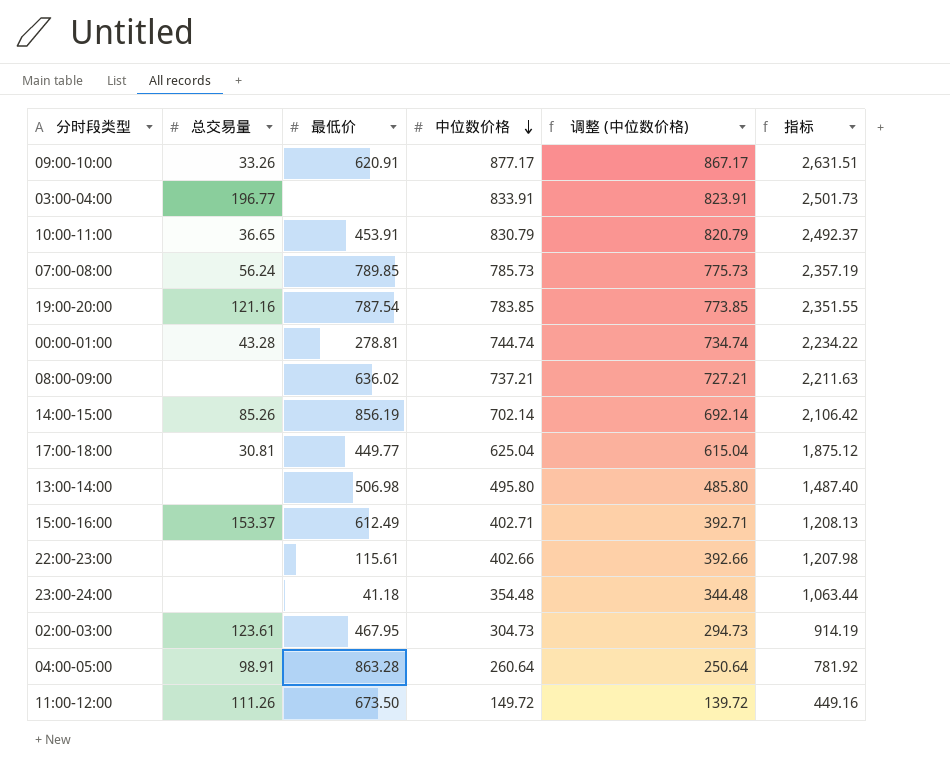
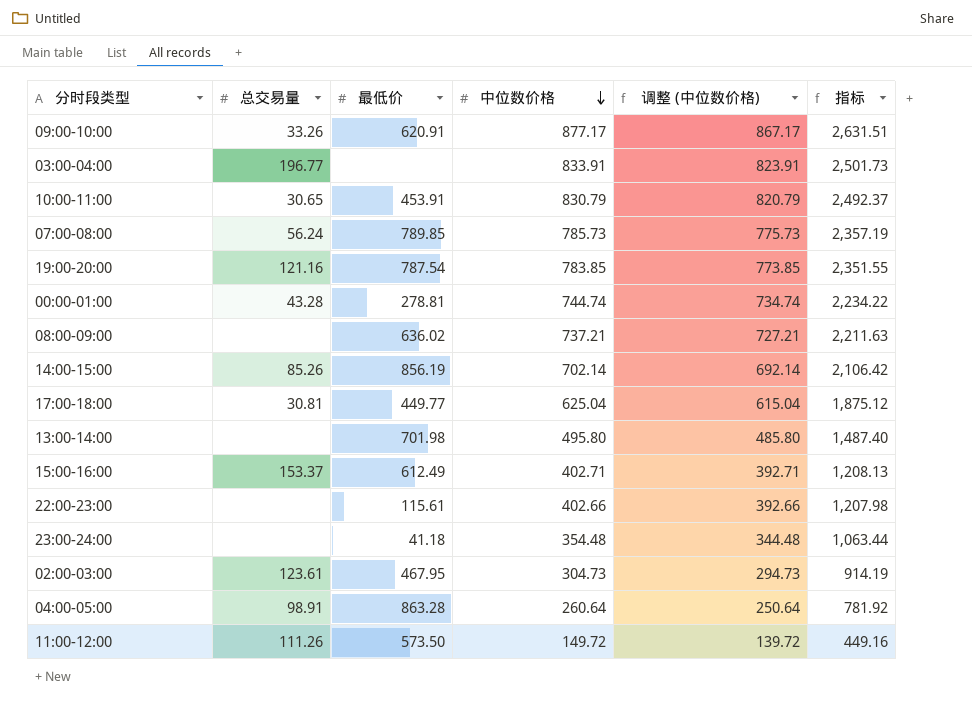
10:00-11:00 | 总交易量: 36.65 -> 30.65
13:00-14:00 | 最低价: 506.98 -> 701.98
11:00-12:00 | 最低价: 673.50 -> 573.50

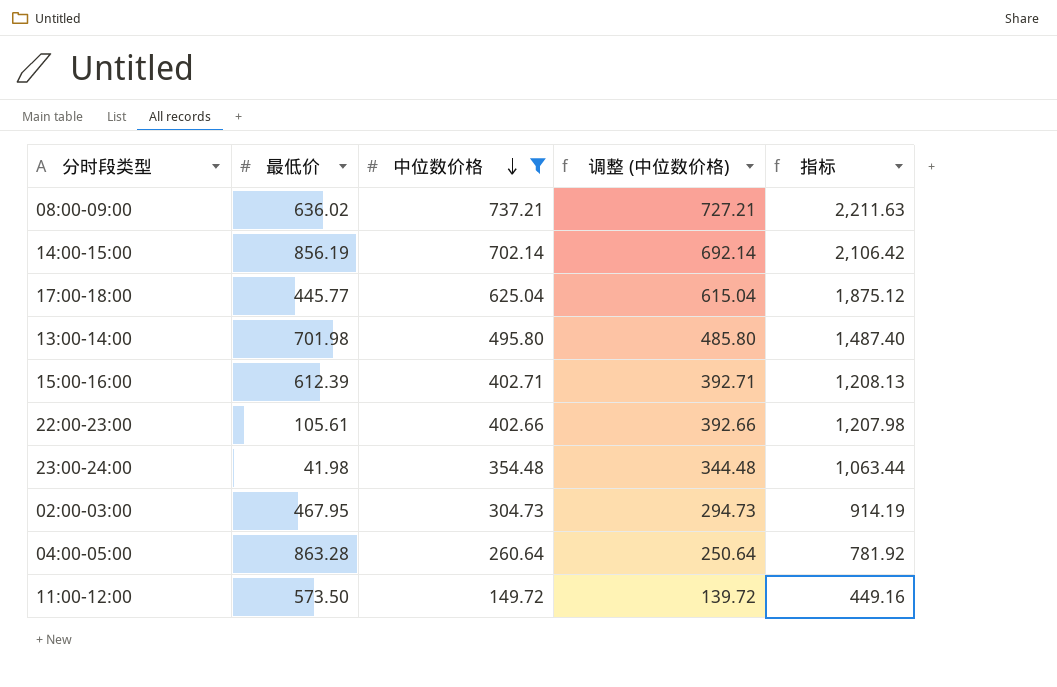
filter: none -> 中位数价格 <= 737.21
column 总交易量 | position: 2 -> none
17:00-18:00 | 最低价: 449.77 -> 445.77
15:00-16:00 | 最低价: 612.49 -> 612.39
22:00-23:00 | 最低价: 115.61 -> 105.61
23:00-24:00 | 最低价: 41.18 -> 41.98

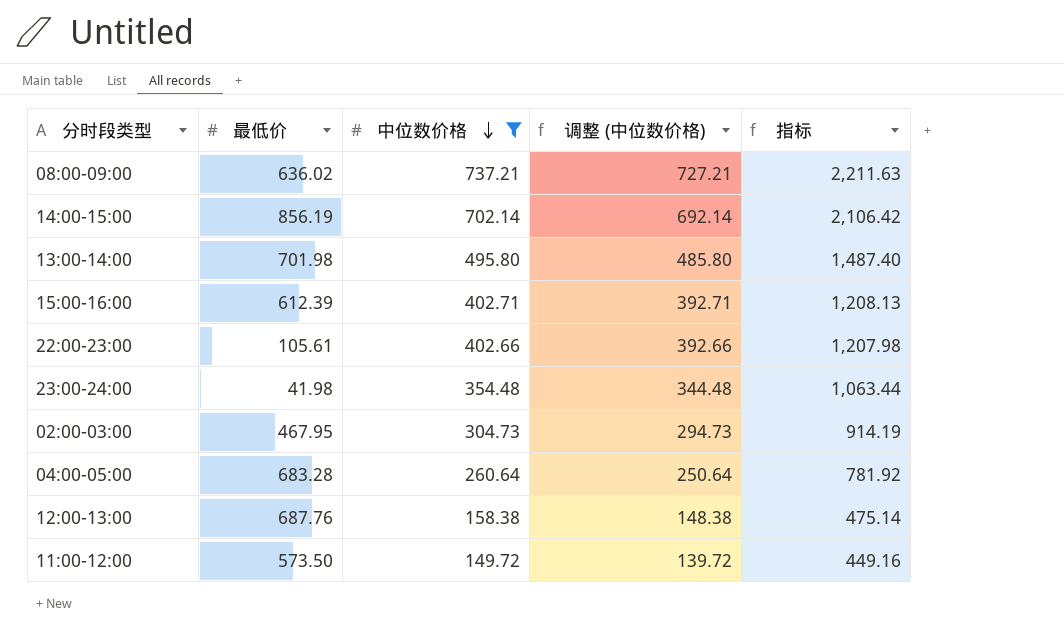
row 17:00-18:00: 445.77 | 625.04 | 615.04 | 1,875.12 -> none
04:00-05:00 | 最低价: 863.28 -> 683.28
row 12:00-13:00: none -> 687.76 | 158.38 | 148.38 | 475.14

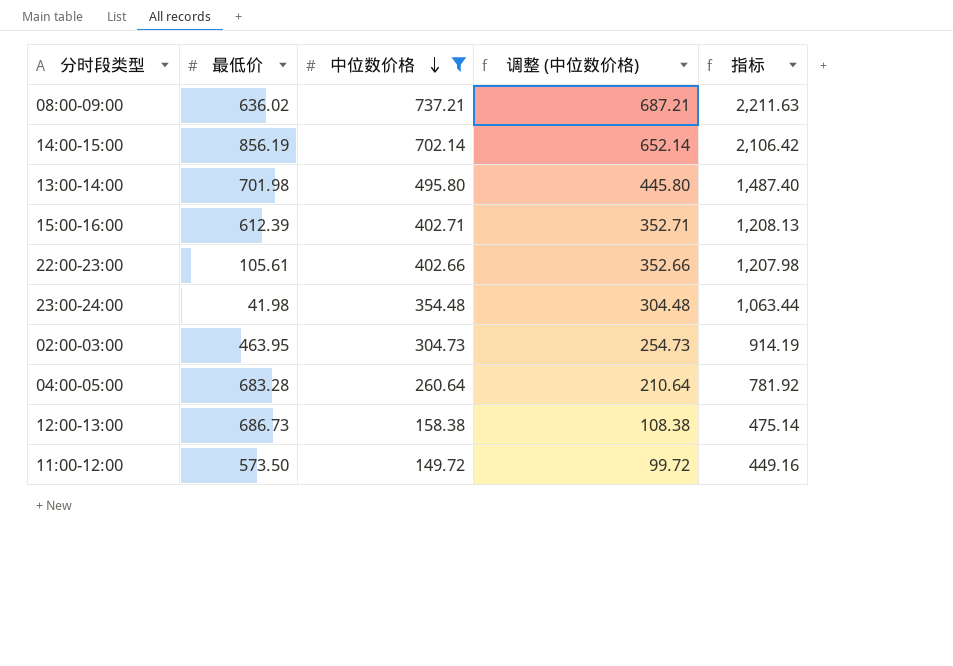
column 调整 (中位数价格) | formula: [中位数价格] - 10 -> [中位数价格] - 50
02:00-03:00 | 最低价: 467.95 -> 463.95
12:00-13:00 | 最低价: 687.76 -> 686.73

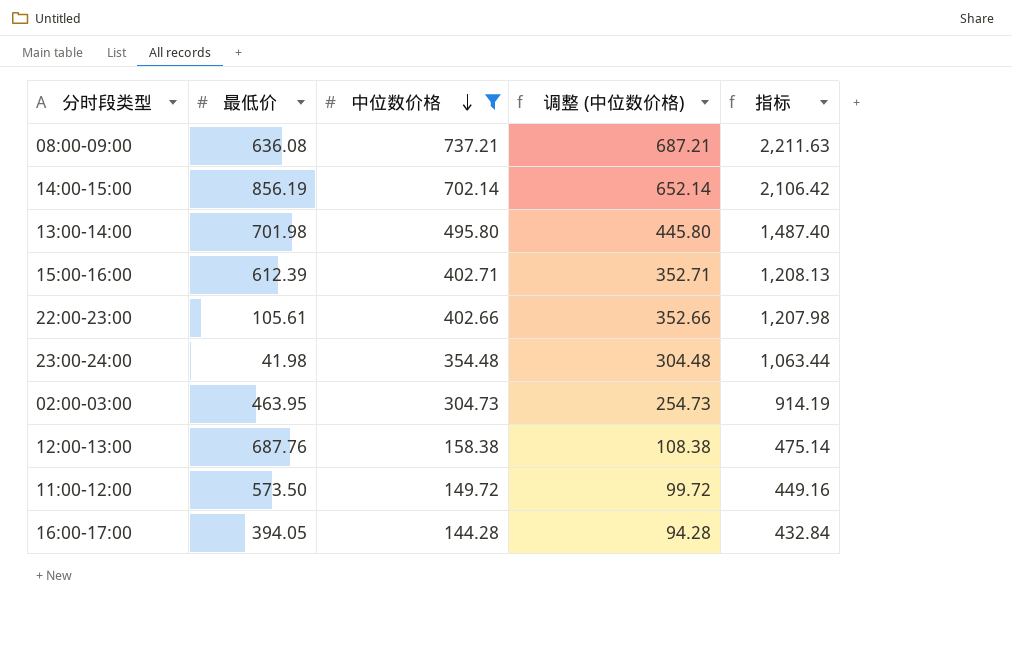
row 04:00-05:00: 683.28 | 260.64 | 210.64 | 781.92 -> none
08:00-09:00 | 最低价: 636.02 -> 636.08
12:00-13:00 | 最低价: 686.73 -> 687.76
row 16:00-17:00: none -> 394.05 | 144.28 | 94.28 | 432.84

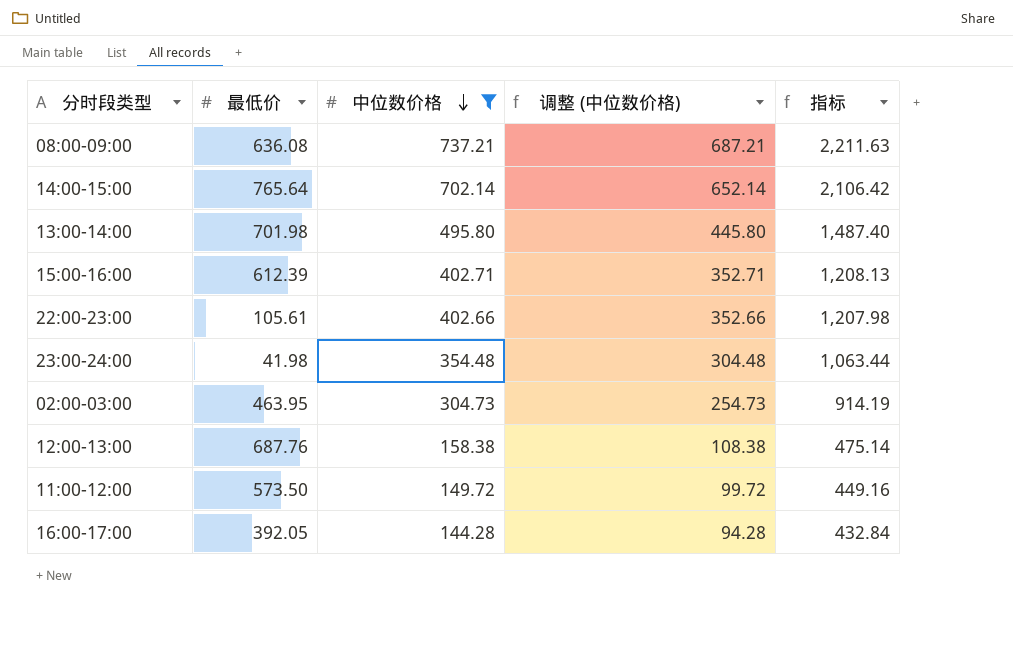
14:00-15:00 | 最低价: 856.19 -> 765.64
16:00-17:00 | 最低价: 394.05 -> 392.05

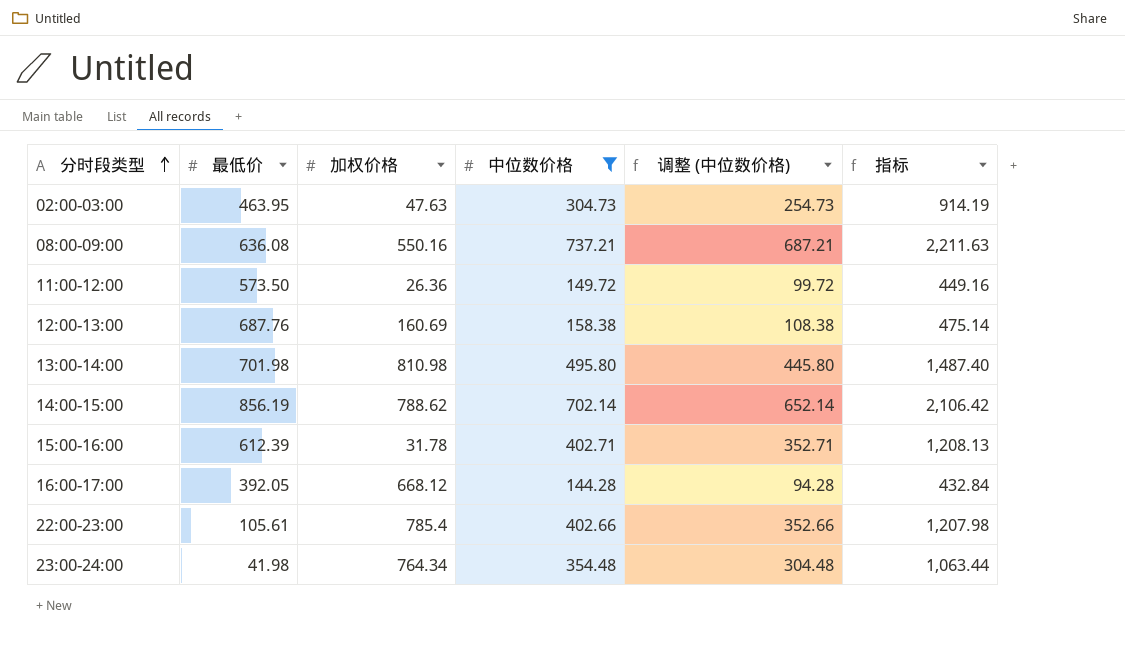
row order: 中位数价格 descending -> 分时段类型 ascending
column 加权价格 | position: none -> 3
14:00-15:00 | 最低价: 765.64 -> 856.19

